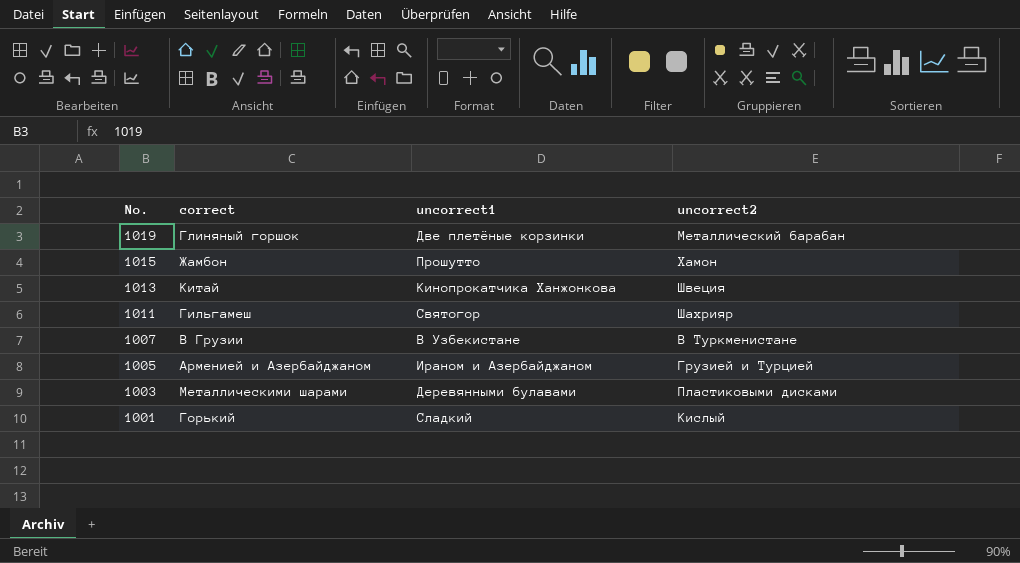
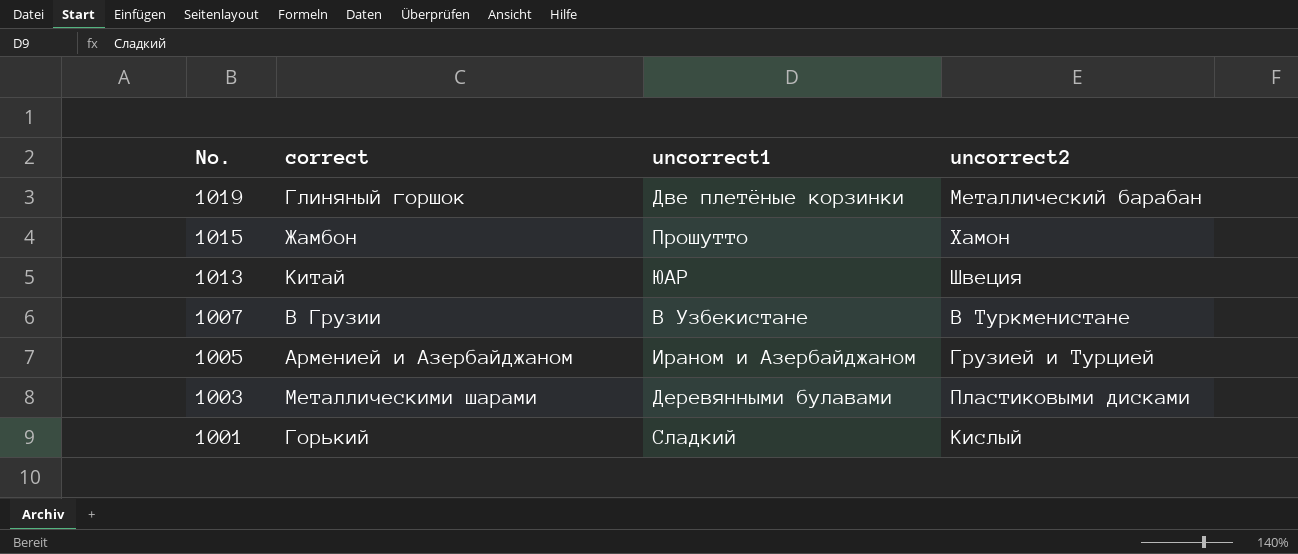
row 1011: Гильгамеш | Святогор | Шахрияр -> none
1013 | uncorrect1: Кинопрокатчика Ханжонкова -> ЮАР

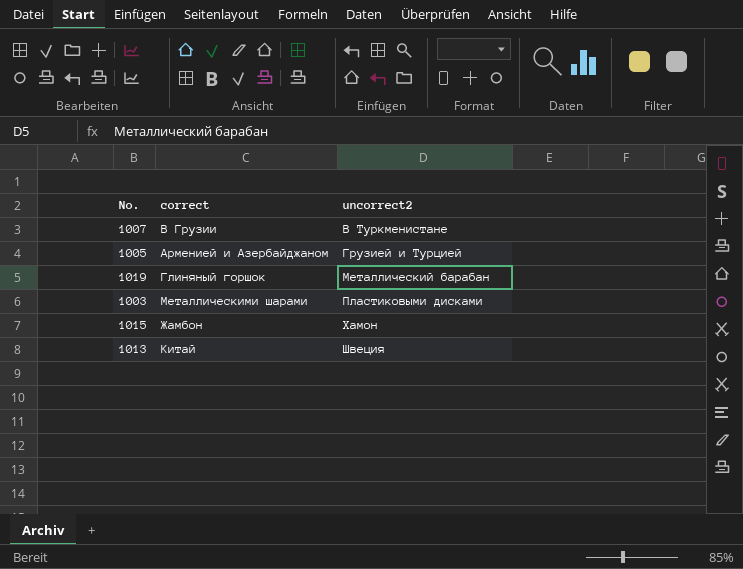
row order: No. descending -> uncorrect2 ascending
column uncorrect1 | position: 3 -> none
row 1001: Горький | Сладкий | Кислый -> none

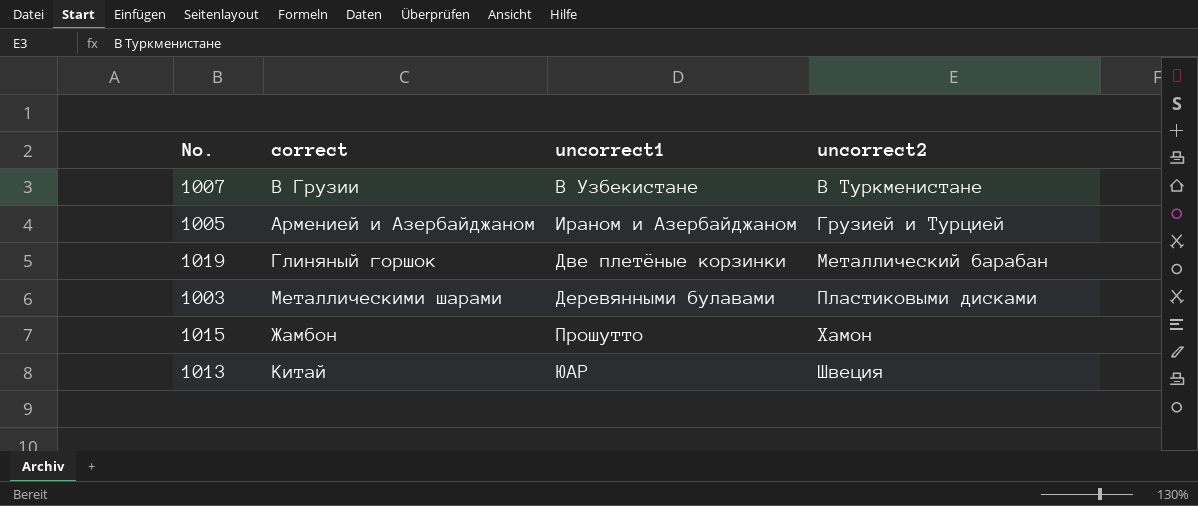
column uncorrect1 | position: none -> 3

